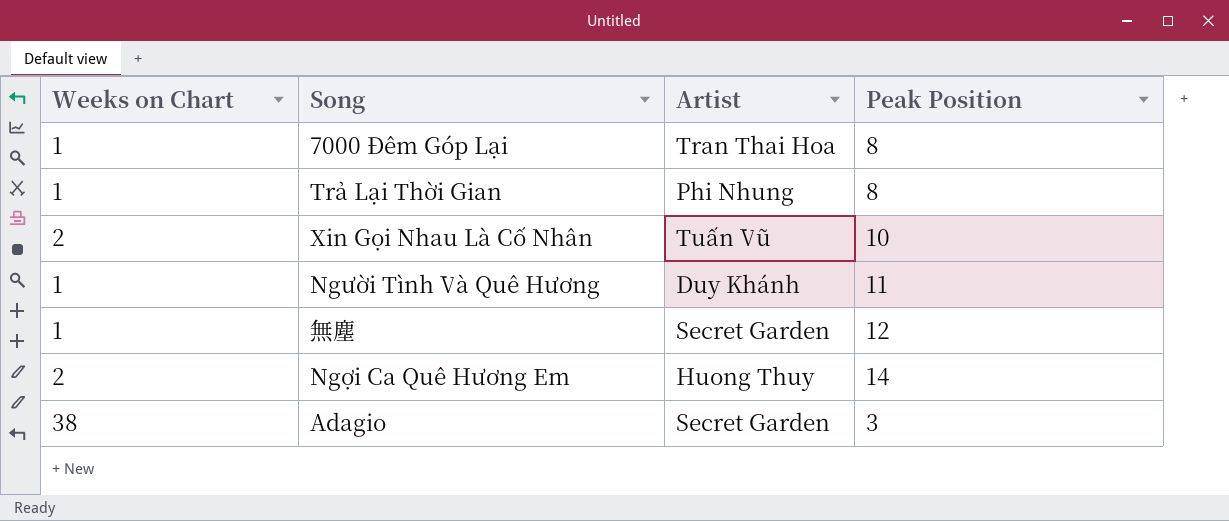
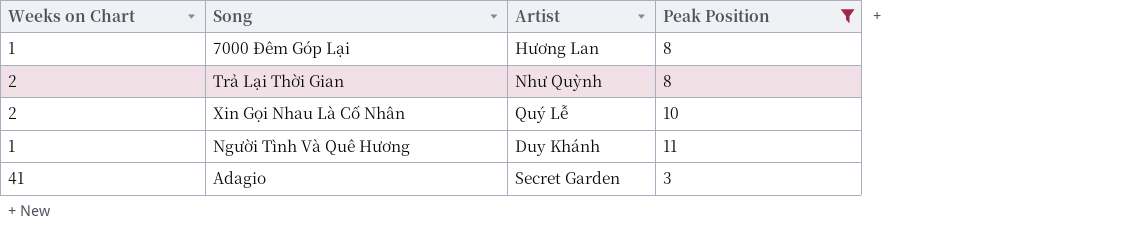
filter: none -> Peak Position <= 11
7000 Đêm Góp Lại | Artist: Tran Thai Hoa -> Hương Lan
Trả Lại Thời Gian | Weeks on Chart: 1 -> 2
Trả Lại Thời Gian | Artist: Phi Nhung -> Như Quỳnh
Xin Gọi Nhau Là Cố Nhân | Artist: Tuấn Vũ -> Quý Lễ
Adagio | Weeks on Chart: 38 -> 41

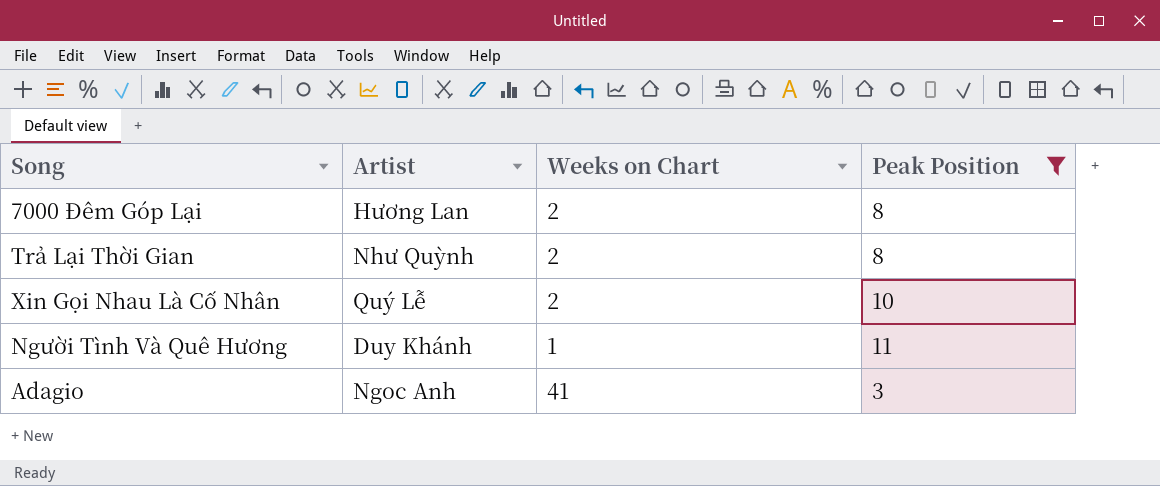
column Weeks on Chart | position: 1 -> 3
7000 Đêm Góp Lại | Weeks on Chart: 1 -> 2
Adagio | Artist: Secret Garden -> Ngoc Anh

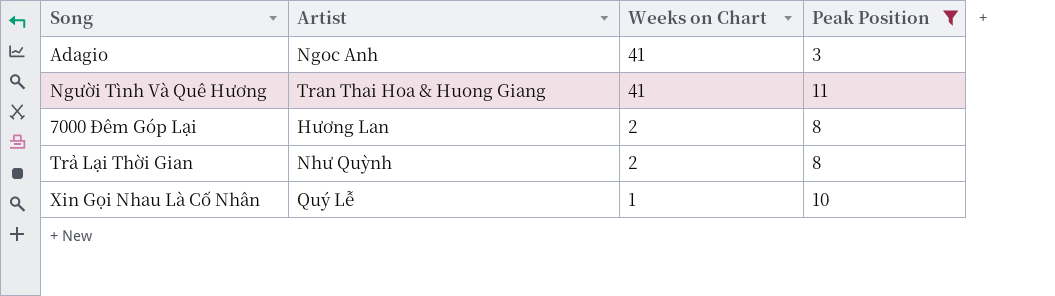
row order: none -> Weeks on Chart descending
Người Tình Và Quê Hương | Artist: Duy Khánh -> Tran Thai Hoa & Huong Giang
Người Tình Và Quê Hương | Weeks on Chart: 1 -> 41
Xin Gọi Nhau Là Cố Nhân | Weeks on Chart: 2 -> 1

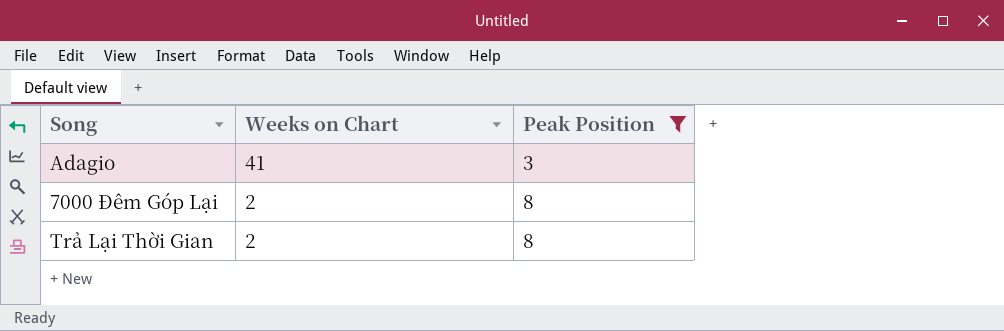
column Artist | position: 2 -> none
row Người Tình Và Quê Hương: Tran Thai Hoa & Huong Giang | 41 | 11 -> none
row Xin Gọi Nhau Là Cố Nhân: Quý Lễ | 1 | 10 -> none

